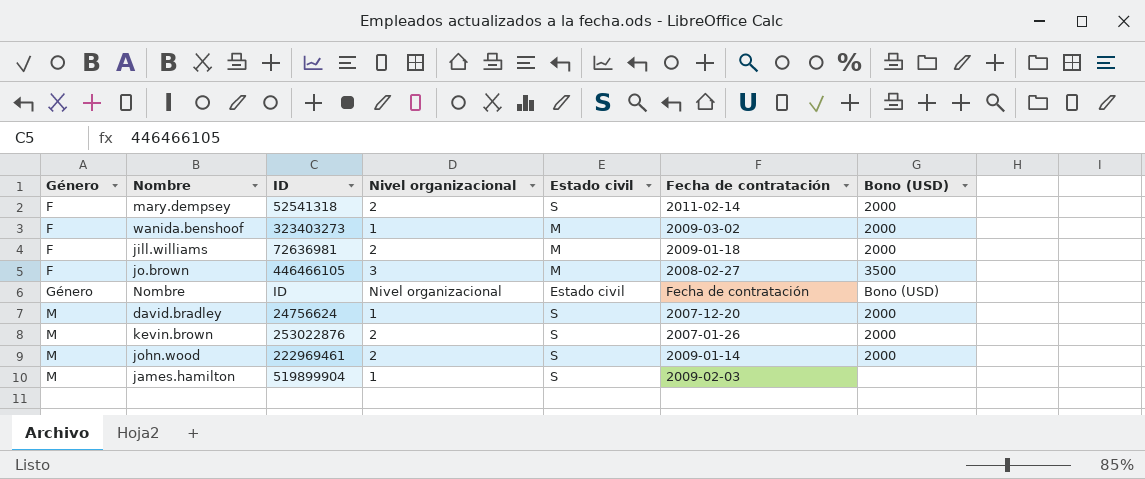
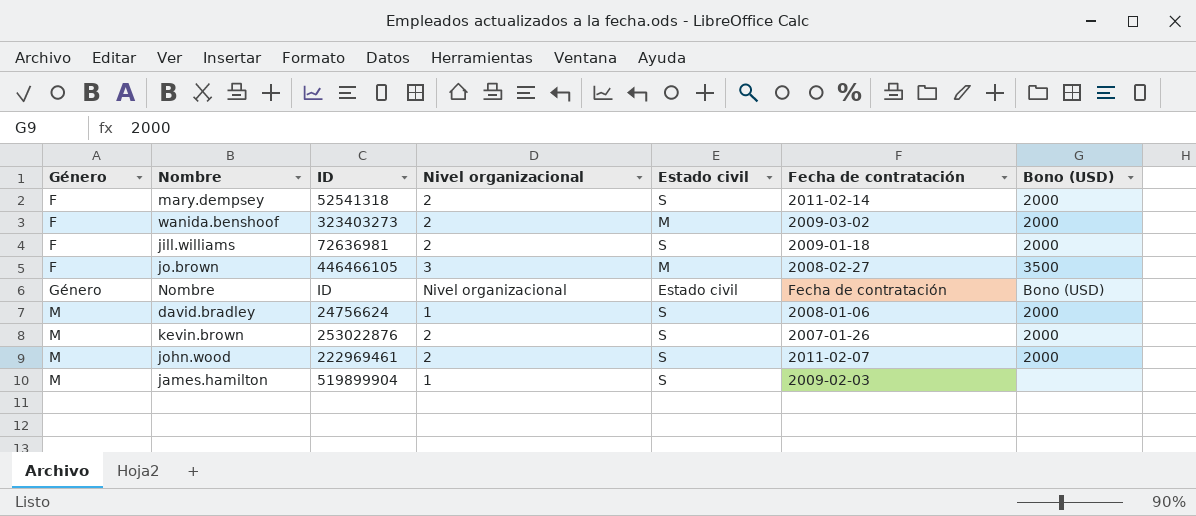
wanida.benshoof | Nivel organizacional: 1 -> 2
jill.williams | Estado civil: M -> S
david.bradley | Fecha de contratación: 2007-12-20 -> 2008-01-06
john.wood | Fecha de contratación: 2009-01-14 -> 2011-02-07

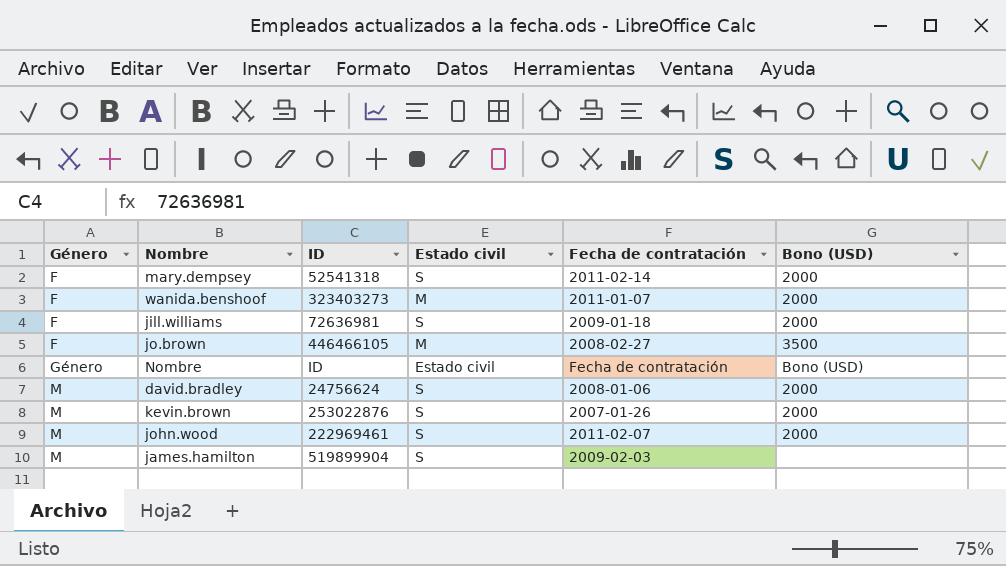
column Nivel organizacional | position: 4 -> none
wanida.benshoof | Fecha de contratación: 2009-03-02 -> 2011-01-07

